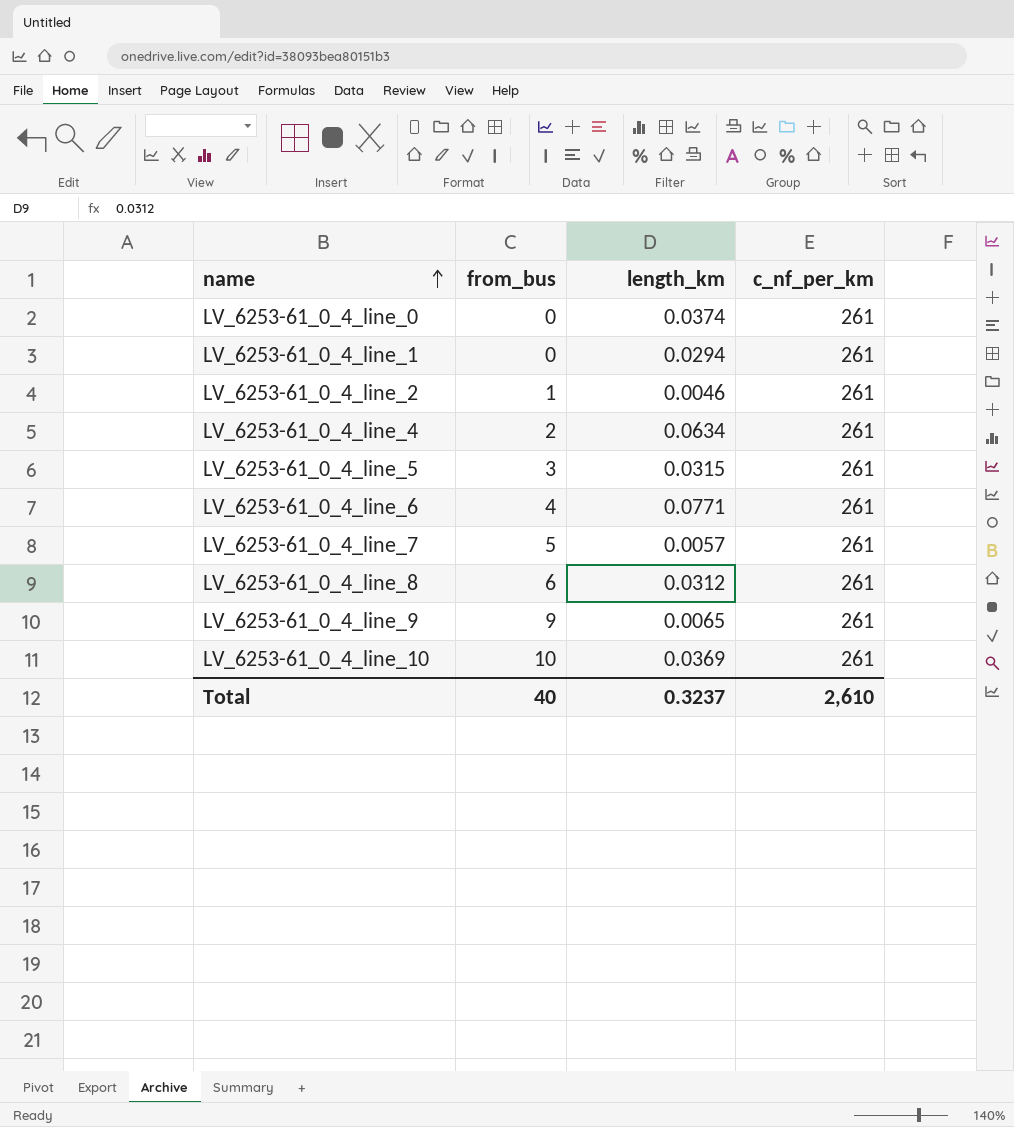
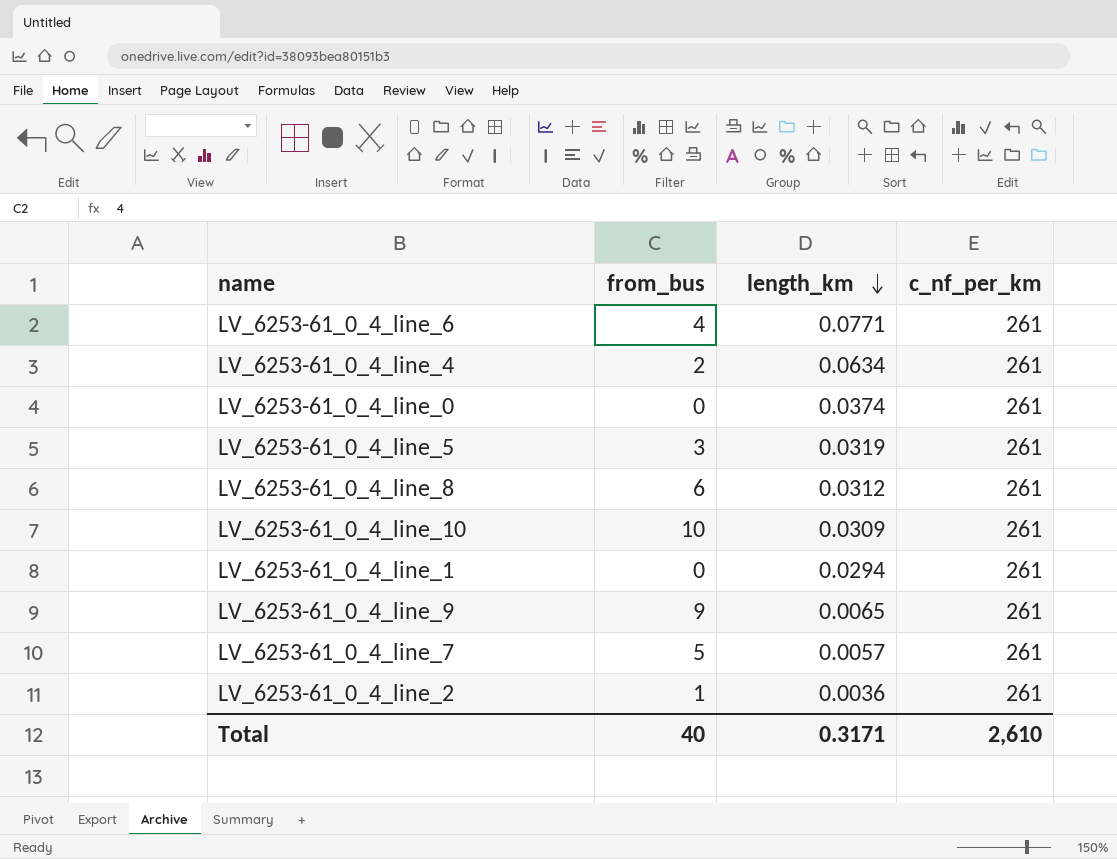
row order: name ascending -> length_km descending
LV_6253-61_0_4_line_5 | length_km: 0.0315 -> 0.0319
LV_6253-61_0_4_line_10 | length_km: 0.0369 -> 0.0309
LV_6253-61_0_4_line_2 | length_km: 0.0046 -> 0.0036
Total | length_km: 0.3237 -> 0.3171

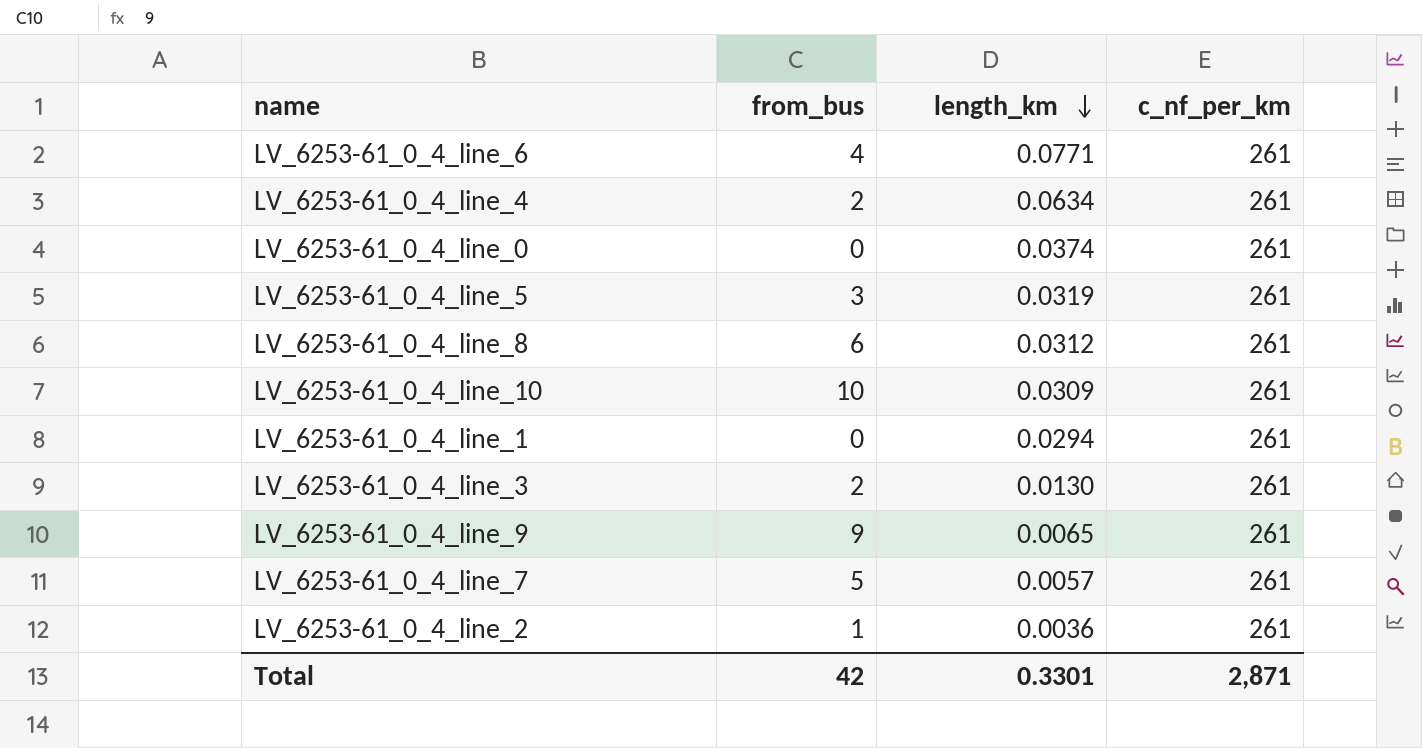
row LV_6253-61_0_4_line_3: none -> 2 | 0.0130 | 261
Total | from_bus: 40 -> 42
Total | length_km: 0.3171 -> 0.3301
Total | c_nf_per_km: 2,610 -> 2,871

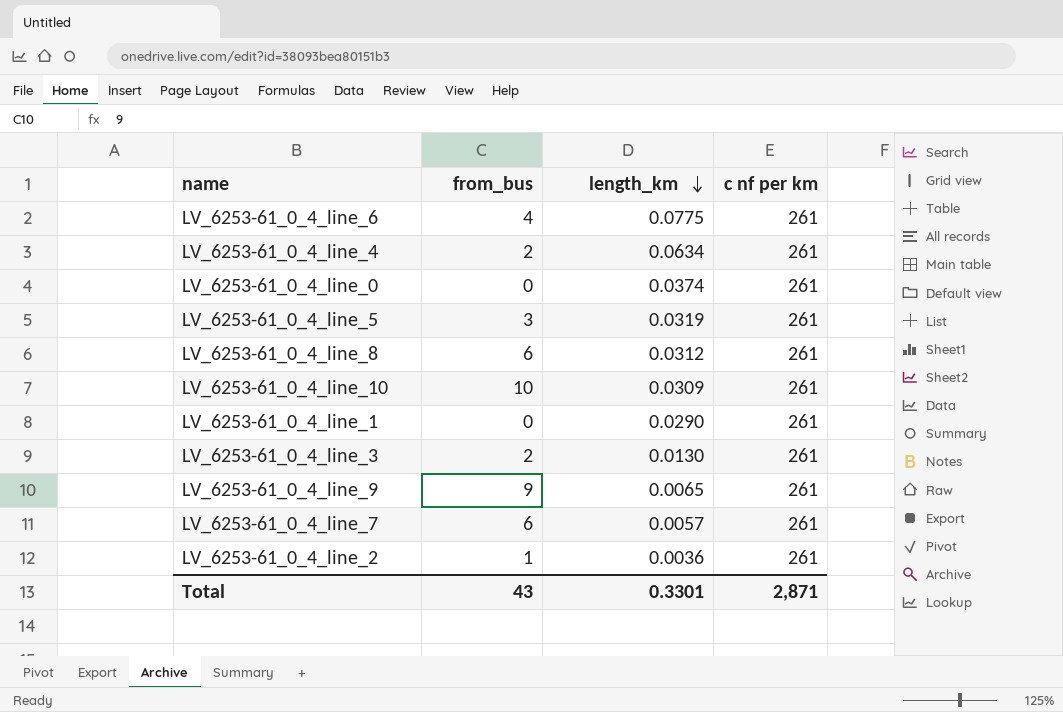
column name: c_nf_per_km -> c nf per km
LV_6253-61_0_4_line_6 | length_km: 0.0771 -> 0.0775
LV_6253-61_0_4_line_1 | length_km: 0.0294 -> 0.0290
LV_6253-61_0_4_line_7 | from_bus: 5 -> 6
Total | from_bus: 42 -> 43

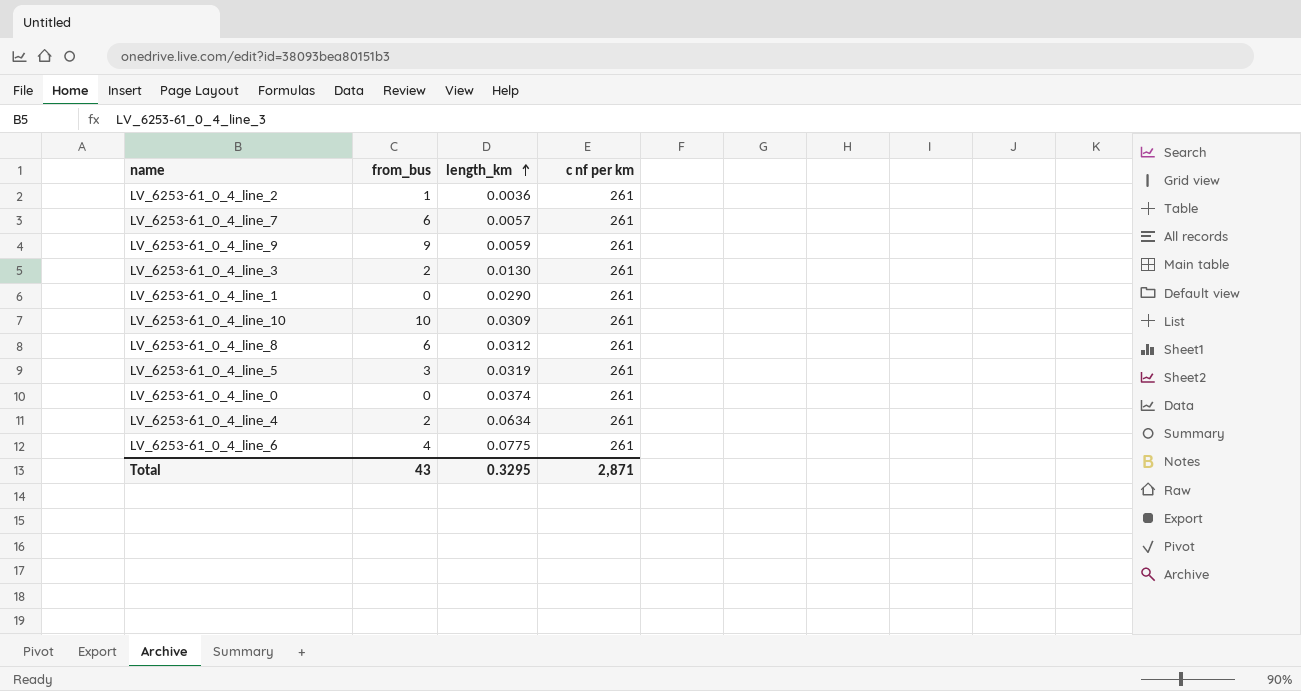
row order: length_km descending -> length_km ascending
LV_6253-61_0_4_line_9 | length_km: 0.0065 -> 0.0059
Total | length_km: 0.3301 -> 0.3295

